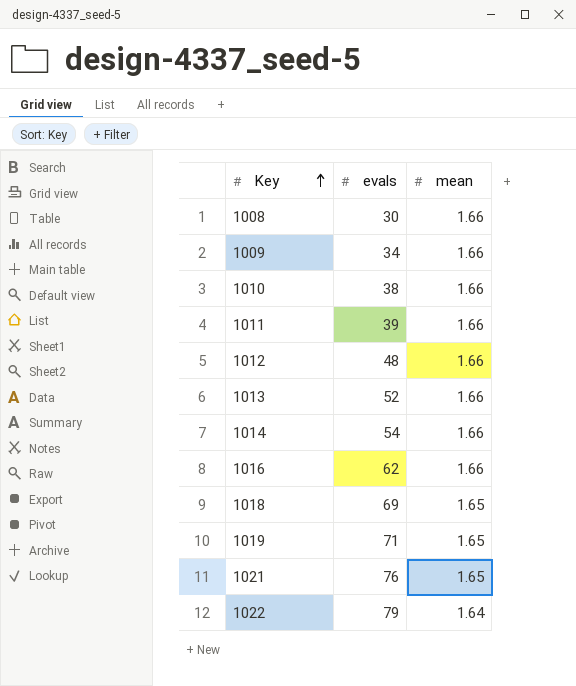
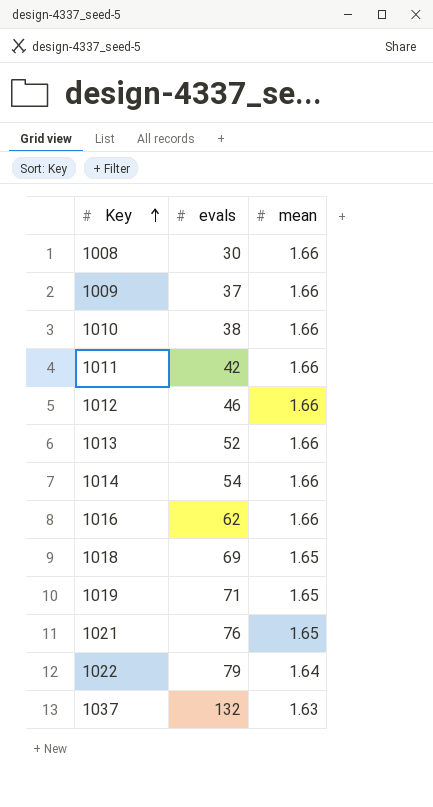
1009 | evals: 34 -> 37
1011 | evals: 39 -> 42
1012 | evals: 48 -> 46
row 1037: none -> 132 | 1.63

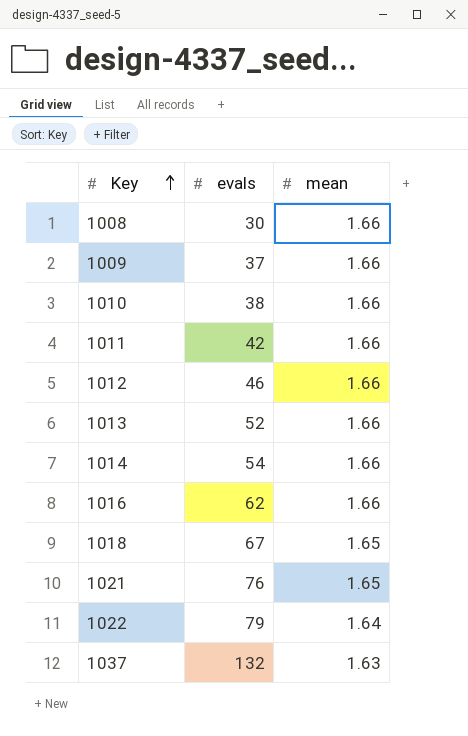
row 1019: 71 | 1.65 -> none
1018 | evals: 69 -> 67

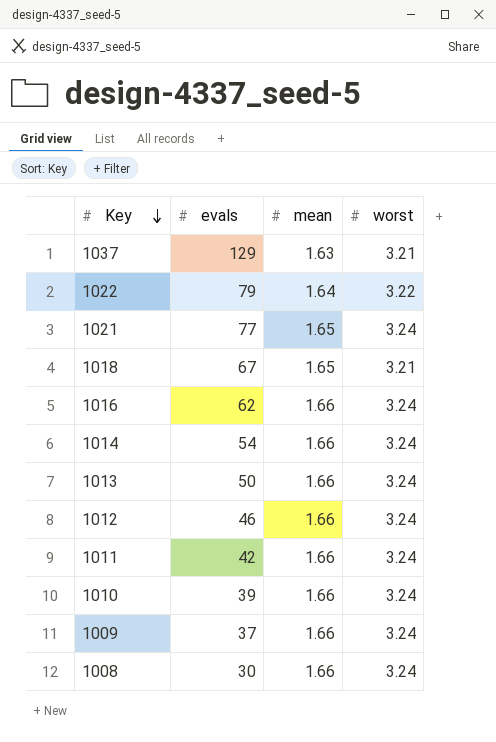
row order: Key ascending -> Key descending
column worst | position: none -> 4
1037 | evals: 132 -> 129
1021 | evals: 76 -> 77
1013 | evals: 52 -> 50
1010 | evals: 38 -> 39

